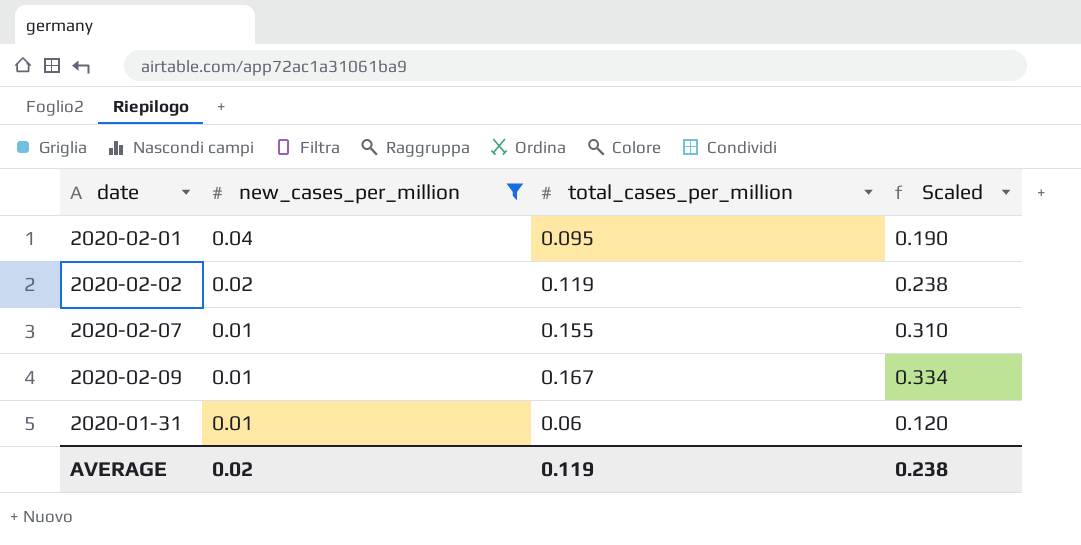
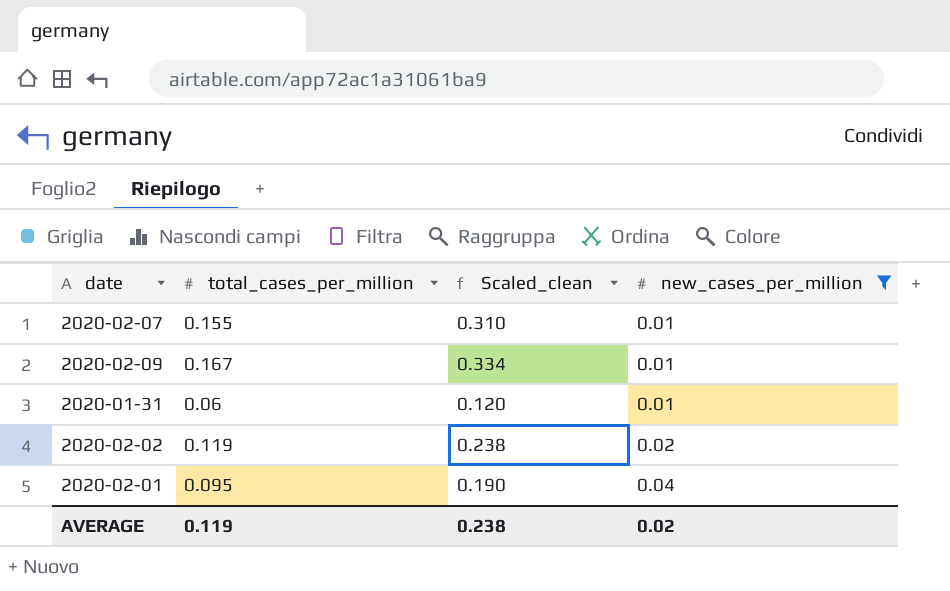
row order: new_cases_per_million descending -> new_cases_per_million ascending
column name: Scaled -> Scaled_clean
column new_cases_per_million | position: 2 -> 4

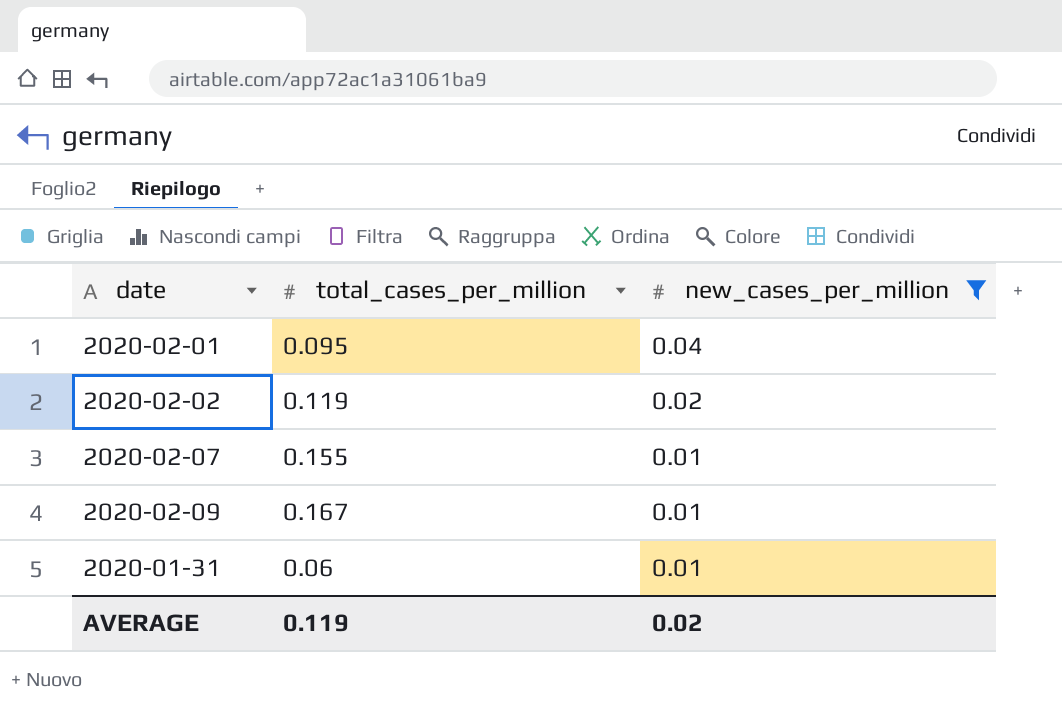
row order: new_cases_per_million ascending -> new_cases_per_million descending
column Scaled_clean | formula: [total_cases_per_million] * 2 -> none

